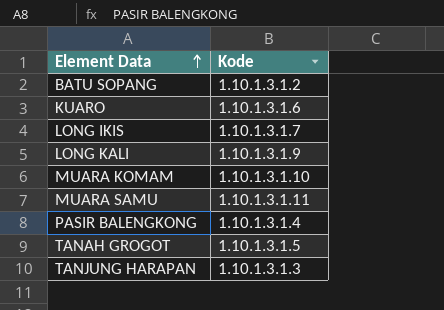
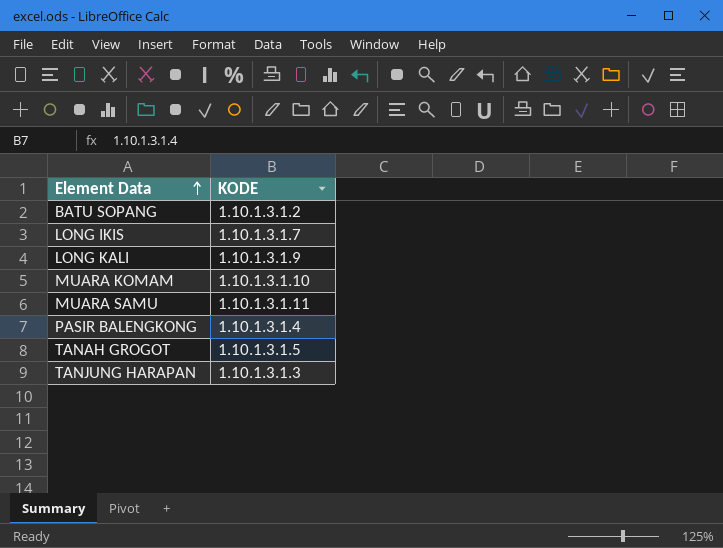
column name: Kode -> KODE
row KUARO: 1.10.1.3.1.6 -> none

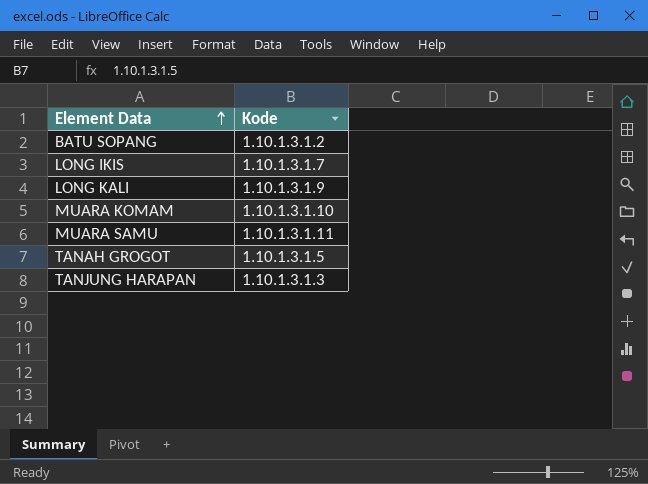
column name: KODE -> Kode
row PASIR BALENGKONG: 1.10.1.3.1.4 -> none

